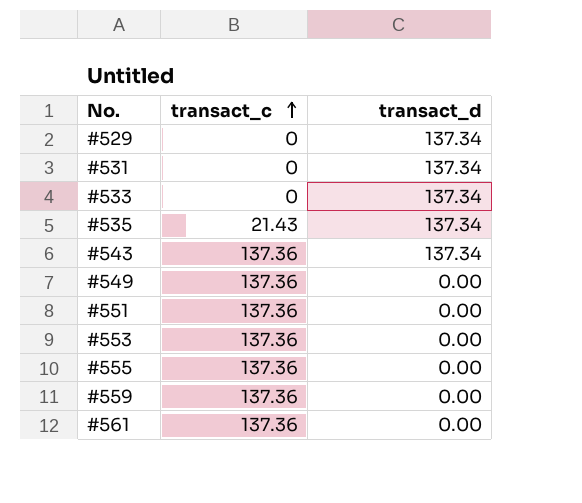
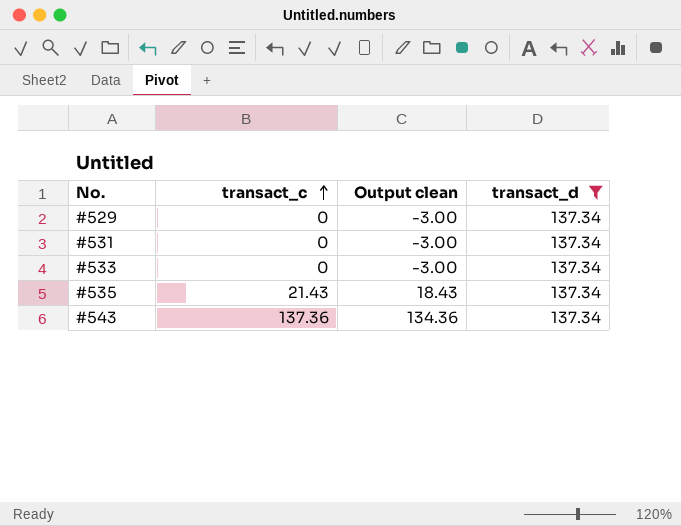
filter: none -> transact_d = 137.34
column Output clean | formula: none -> [transact_c] - 3

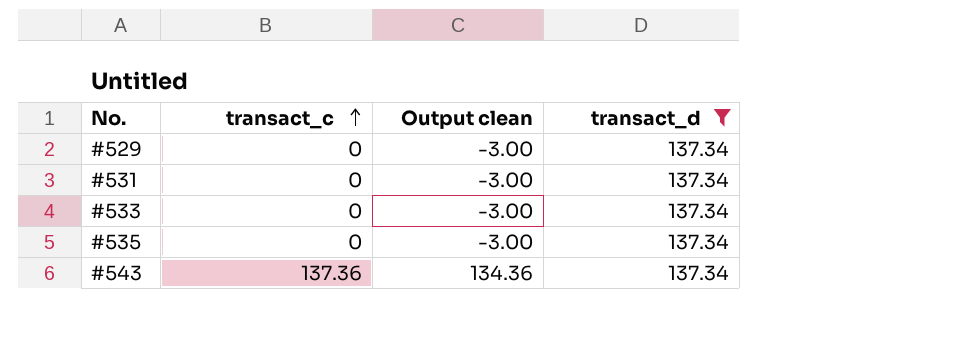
#535 | transact_c: 21.43 -> 0
#535 | Output clean: 18.43 -> -3.00

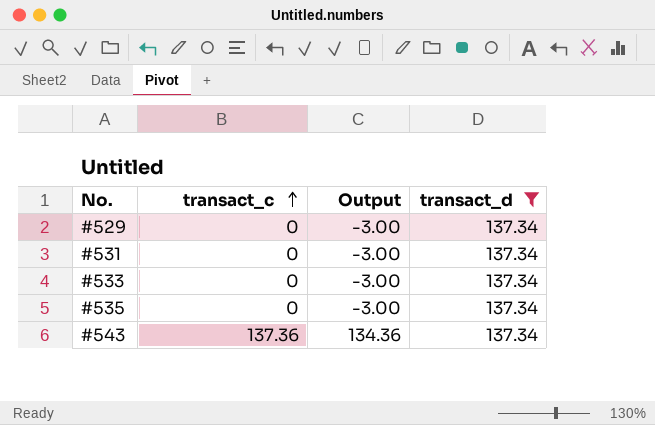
column name: Output clean -> Output

